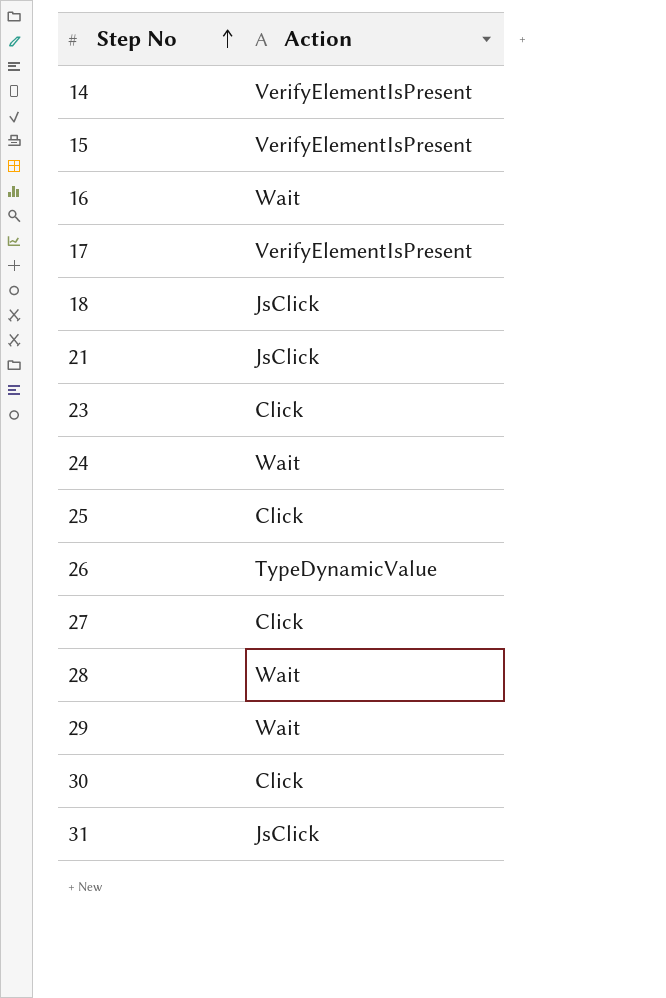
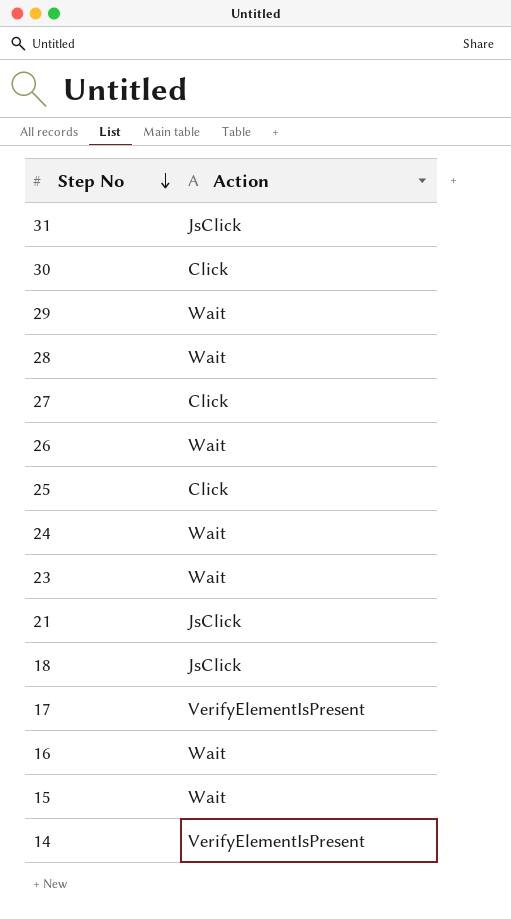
row order: Step No ascending -> Step No descending
26 | Action: TypeDynamicValue -> Wait
23 | Action: Click -> Wait
15 | Action: VerifyElementIsPresent -> Wait

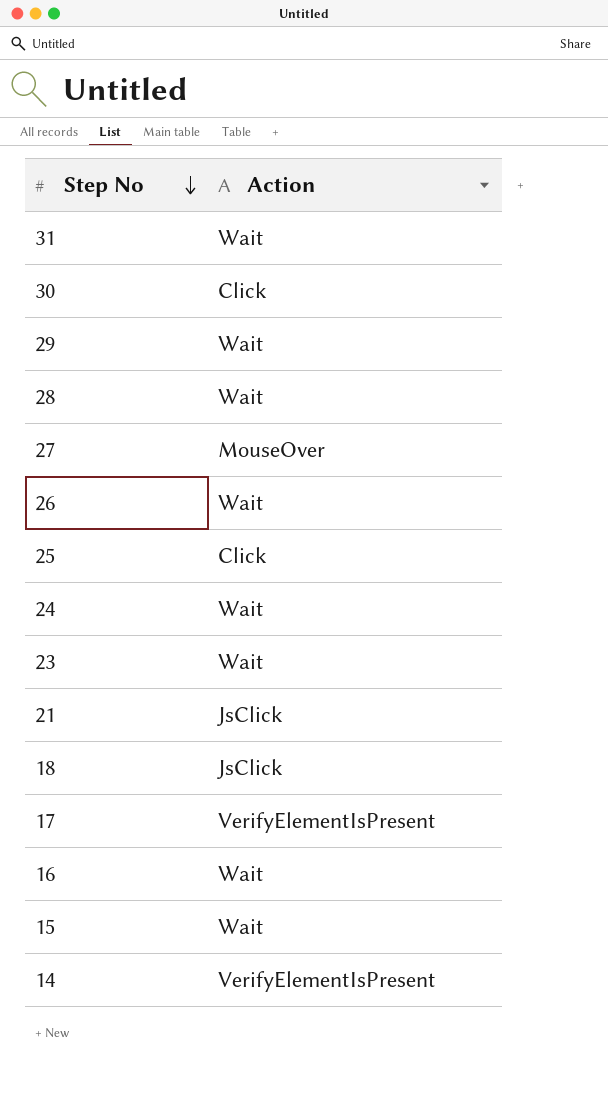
31 | Action: JsClick -> Wait
27 | Action: Click -> MouseOver

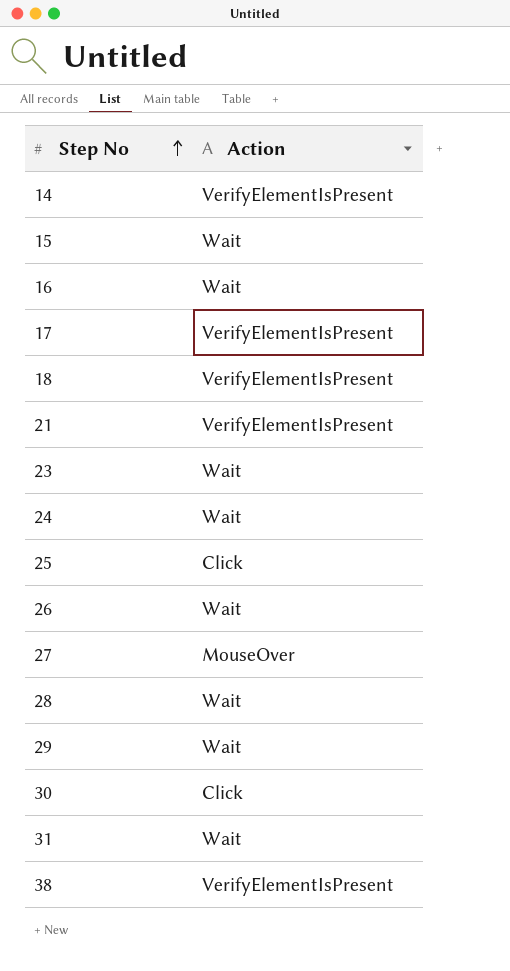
row order: Step No descending -> Step No ascending
18 | Action: JsClick -> VerifyElementIsPresent
21 | Action: JsClick -> VerifyElementIsPresent
row 38: none -> VerifyElementIsPresent

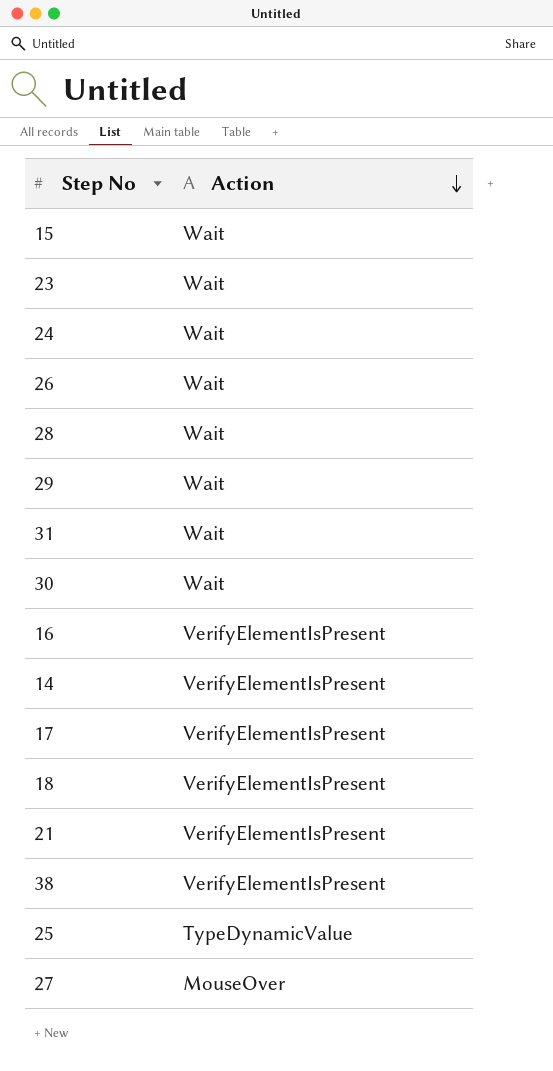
row order: Step No ascending -> Action descending
30 | Action: Click -> Wait
16 | Action: Wait -> VerifyElementIsPresent
25 | Action: Click -> TypeDynamicValue

